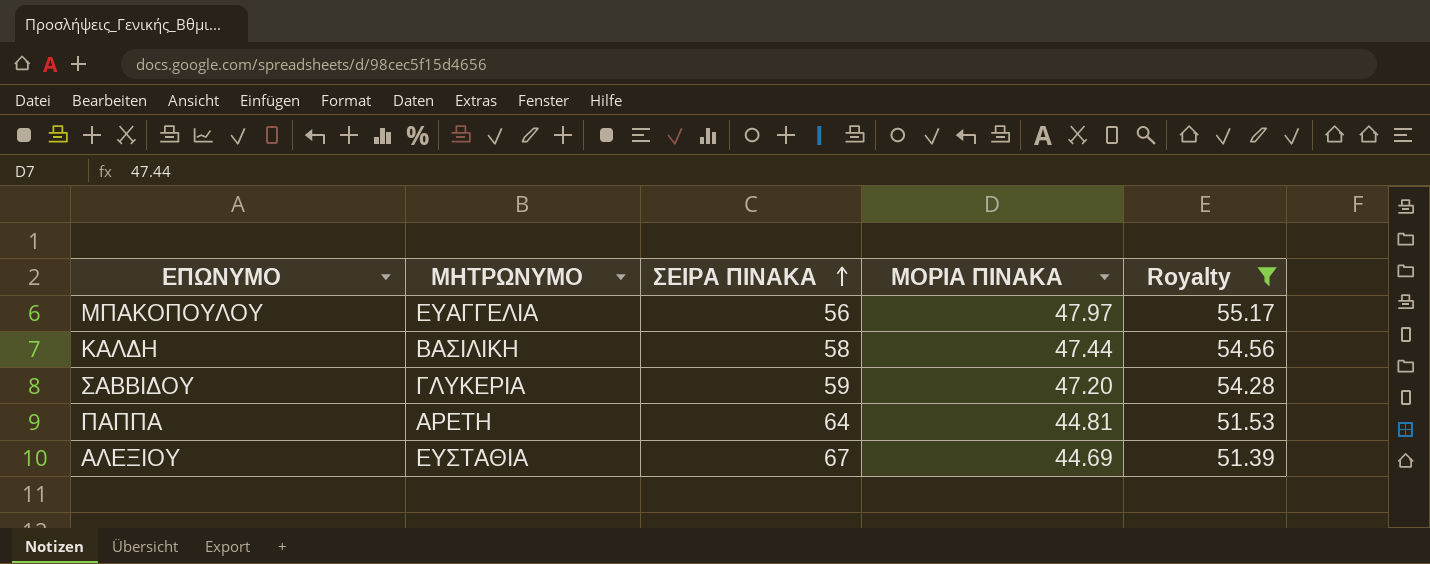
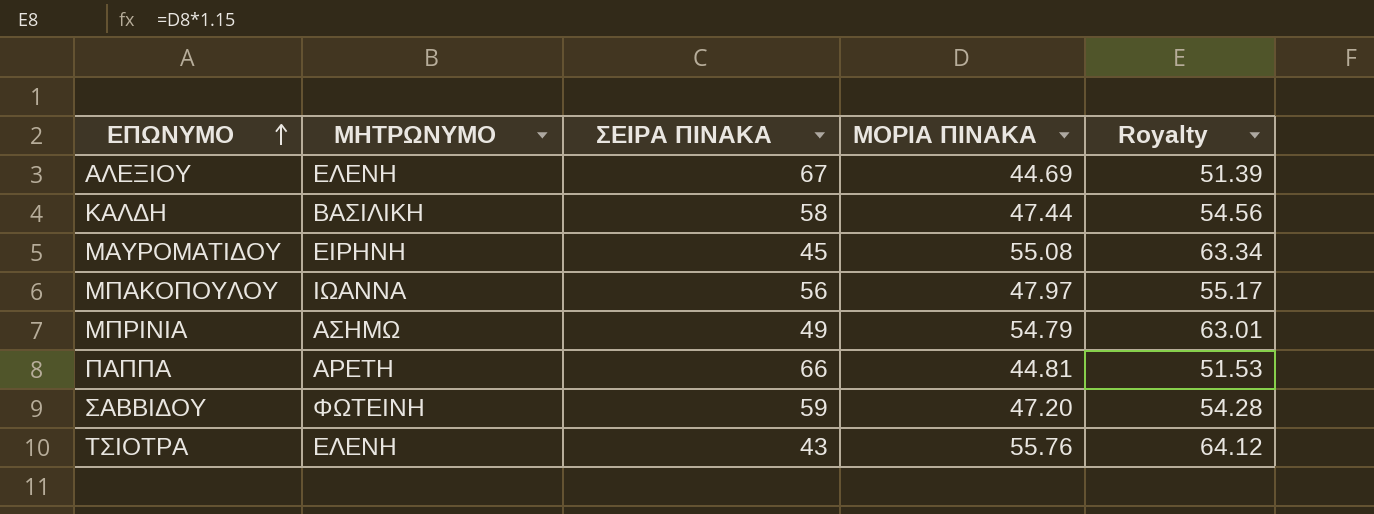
filter: Royalty <= 55.17 -> none
row order: ΣΕΙΡΑ ΠΙΝΑΚΑ ascending -> ΕΠΩΝΥΜΟ ascending
ΑΛΕΞΙΟΥ | ΜΗΤΡΩΝΥΜΟ: ΕΥΣΤΑΘΙΑ -> ΕΛΕΝΗ
ΜΠΑΚΟΠΟΥΛΟΥ | ΜΗΤΡΩΝΥΜΟ: ΕΥΑΓΓΕΛΙΑ -> ΙΩΑΝΝΑ
ΠΑΠΠΑ | ΣΕΙΡΑ ΠΙΝΑΚΑ: 64 -> 66
ΣΑΒΒΙΔΟΥ | ΜΗΤΡΩΝΥΜΟ: ΓΛΥΚΕΡΙΑ -> ΦΩΤΕΙΝΗ

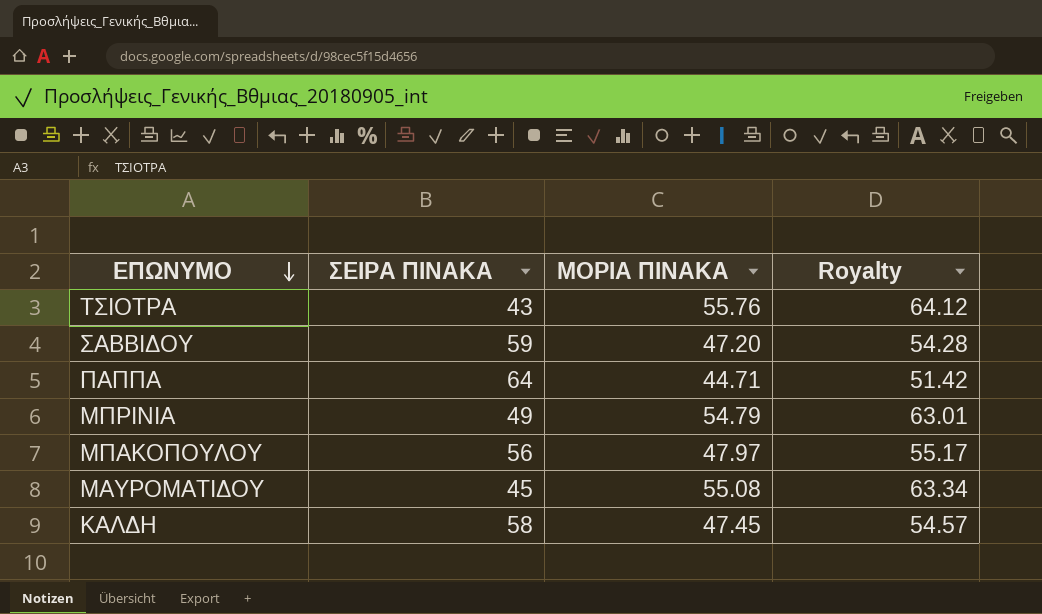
row order: ΕΠΩΝΥΜΟ ascending -> ΕΠΩΝΥΜΟ descending
column ΜΗΤΡΩΝΥΜΟ | position: 2 -> none
row ΑΛΕΞΙΟΥ: ΕΛΕΝΗ | 67 | 44.69 | 51.39 -> none
ΠΑΠΠΑ | ΣΕΙΡΑ ΠΙΝΑΚΑ: 66 -> 64
ΠΑΠΠΑ | ΜΟΡΙΑ ΠΙΝΑΚΑ: 44.81 -> 44.71
ΠΑΠΠΑ | Royalty: 51.53 -> 51.42
ΚΑΛΔΗ | ΜΟΡΙΑ ΠΙΝΑΚΑ: 47.44 -> 47.45
ΚΑΛΔΗ | Royalty: 54.56 -> 54.57

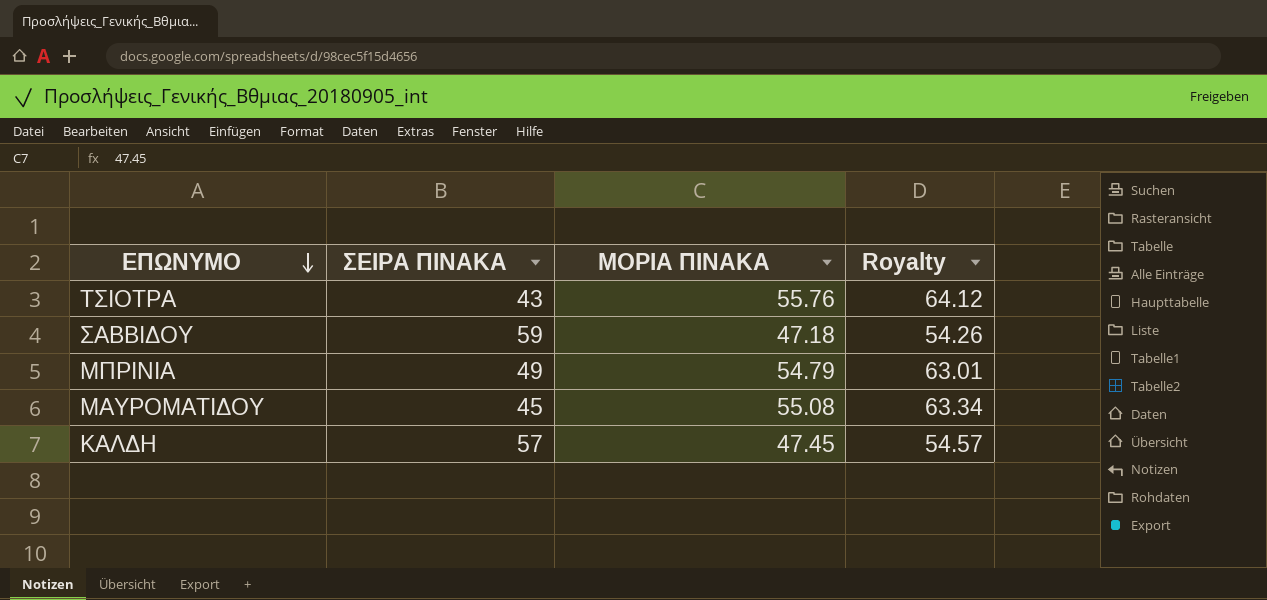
row ΠΑΠΠΑ: 64 | 44.71 | 51.42 -> none
row ΜΠΑΚΟΠΟΥΛΟΥ: 56 | 47.97 | 55.17 -> none
ΣΑΒΒΙΔΟΥ | ΜΟΡΙΑ ΠΙΝΑΚΑ: 47.20 -> 47.18
ΣΑΒΒΙΔΟΥ | Royalty: 54.28 -> 54.26
ΚΑΛΔΗ | ΣΕΙΡΑ ΠΙΝΑΚΑ: 58 -> 57

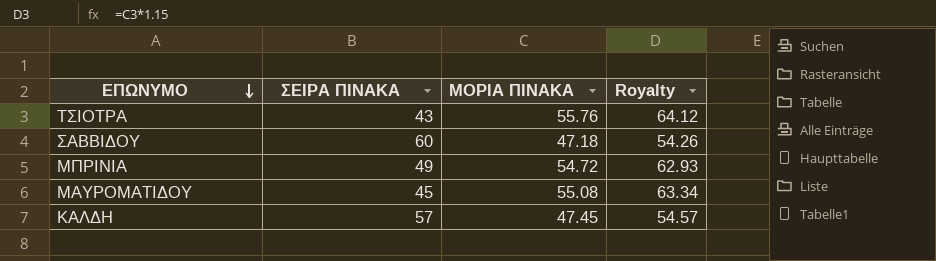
ΣΑΒΒΙΔΟΥ | ΣΕΙΡΑ ΠΙΝΑΚΑ: 59 -> 60
ΜΠΡΙΝΙΑ | ΜΟΡΙΑ ΠΙΝΑΚΑ: 54.79 -> 54.72
ΜΠΡΙΝΙΑ | Royalty: 63.01 -> 62.93

